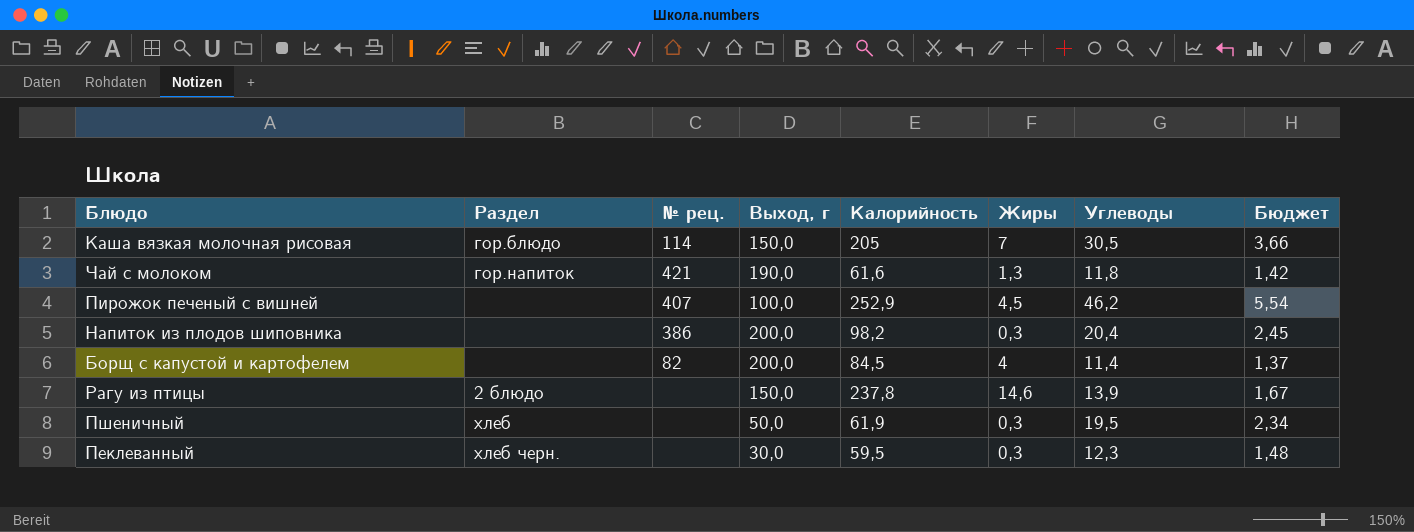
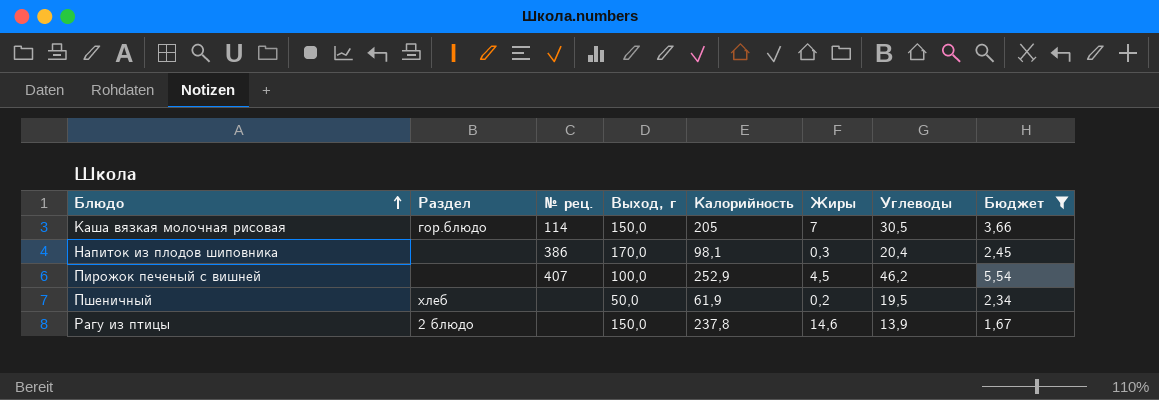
filter: none -> Бюджет >= 1,67
row order: none -> Блюдо ascending
Напиток из плодов шиповника | Выход, г: 200,0 -> 170,0
Напиток из плодов шиповника | Калорийность: 98,2 -> 98,1
Пшеничный | Жиры: 0,3 -> 0,2

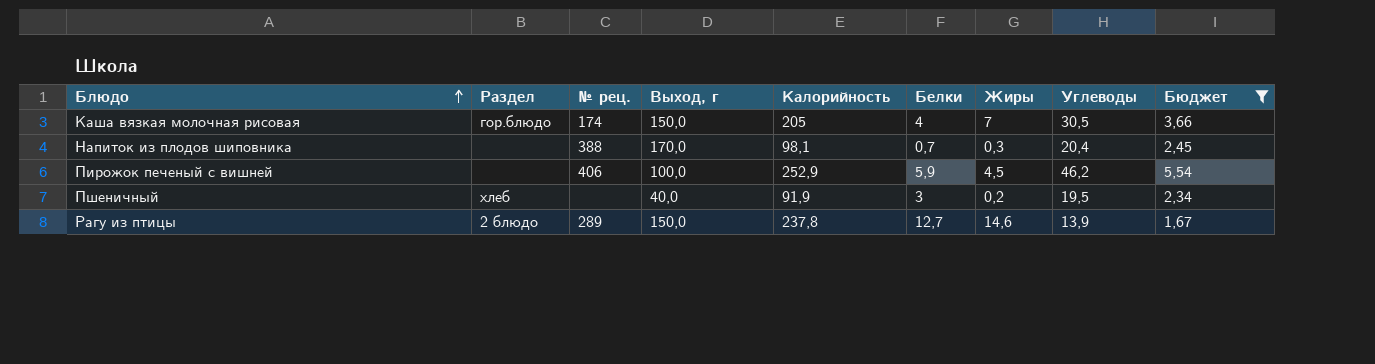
column Белки | position: none -> 6
Каша вязкая молочная рисовая | № рец.: 114 -> 174
Напиток из плодов шиповника | № рец.: 386 -> 388
Пирожок печеный с вишней | № рец.: 407 -> 406
Пшеничный | Выход, г: 50,0 -> 40,0
Пшеничный | Калорийность: 61,9 -> 91,9
Рагу из птицы | № рец.: none -> 289

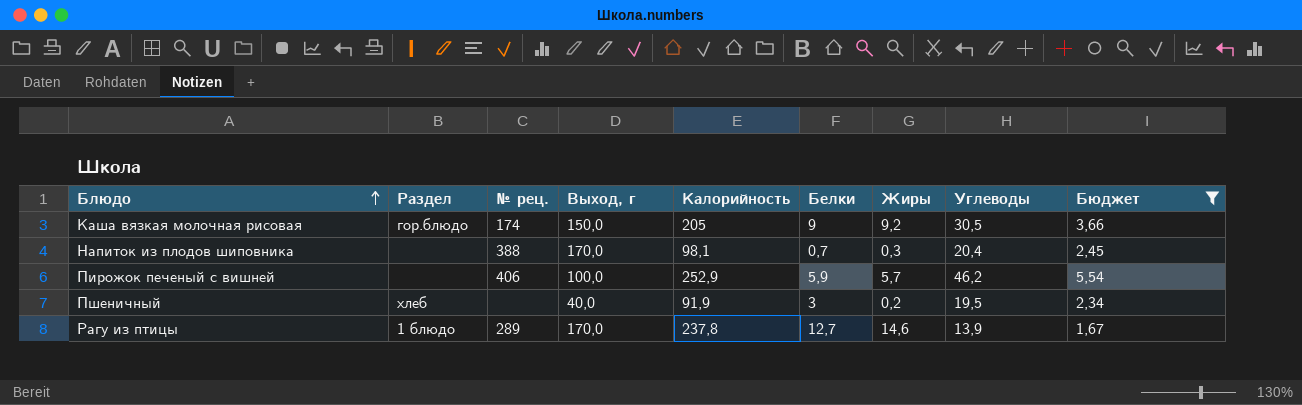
Каша вязкая молочная рисовая | Белки: 4 -> 9
Каша вязкая молочная рисовая | Жиры: 7 -> 9,2
Пирожок печеный с вишней | Жиры: 4,5 -> 5,7
Рагу из птицы | Раздел: 2 блюдо -> 1 блюдо
Рагу из птицы | Выход, г: 150,0 -> 170,0

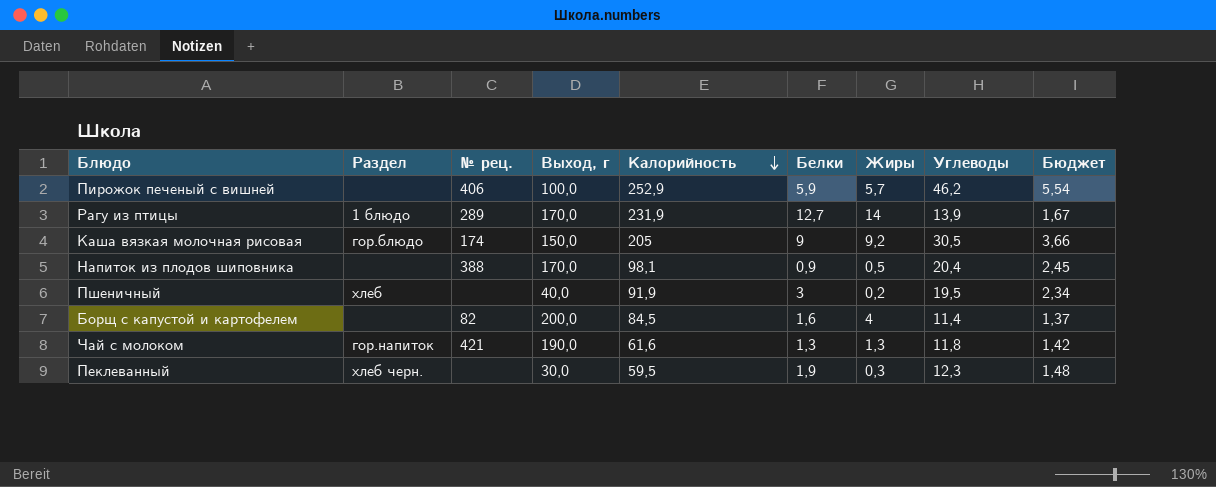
filter: Бюджет >= 1,67 -> none
row order: Блюдо ascending -> Калорийность descending
Рагу из птицы | Калорийность: 237,8 -> 231,9
Рагу из птицы | Жиры: 14,6 -> 14
Напиток из плодов шиповника | Белки: 0,7 -> 0,9
Напиток из плодов шиповника | Жиры: 0,3 -> 0,5

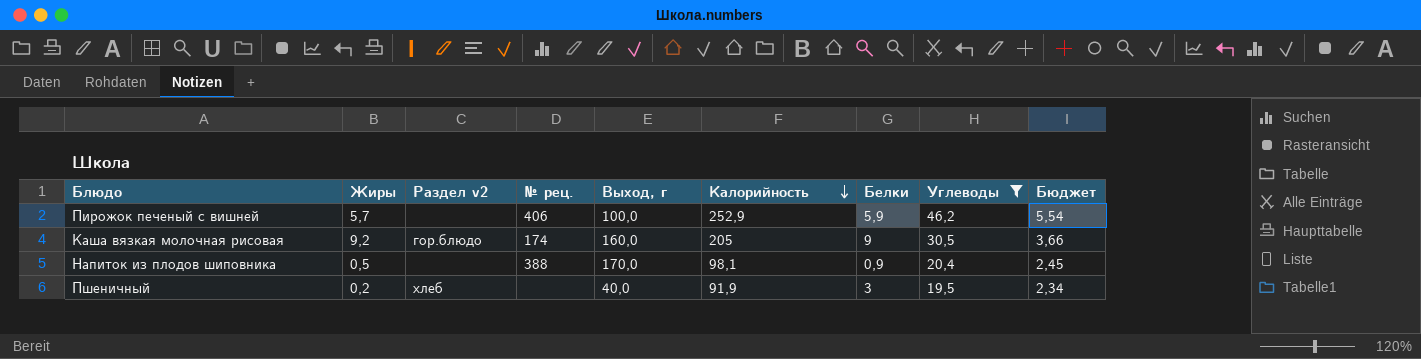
filter: none -> Углеводы >= 19,5
column Жиры | position: 7 -> 2
column name: Раздел -> Раздел v2
Каша вязкая молочная рисовая | Выход, г: 150,0 -> 160,0

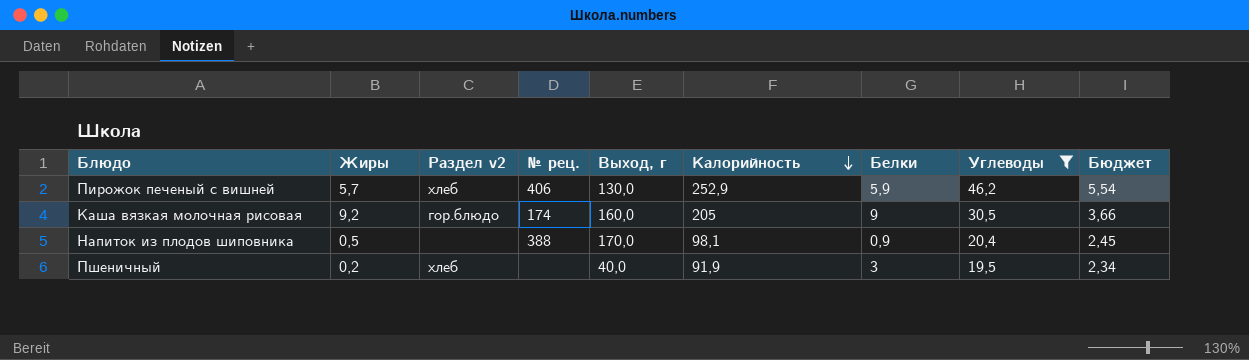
Пирожок печеный с вишней | Раздел v2: none -> хлеб
Пирожок печеный с вишней | Выход, г: 100,0 -> 130,0

